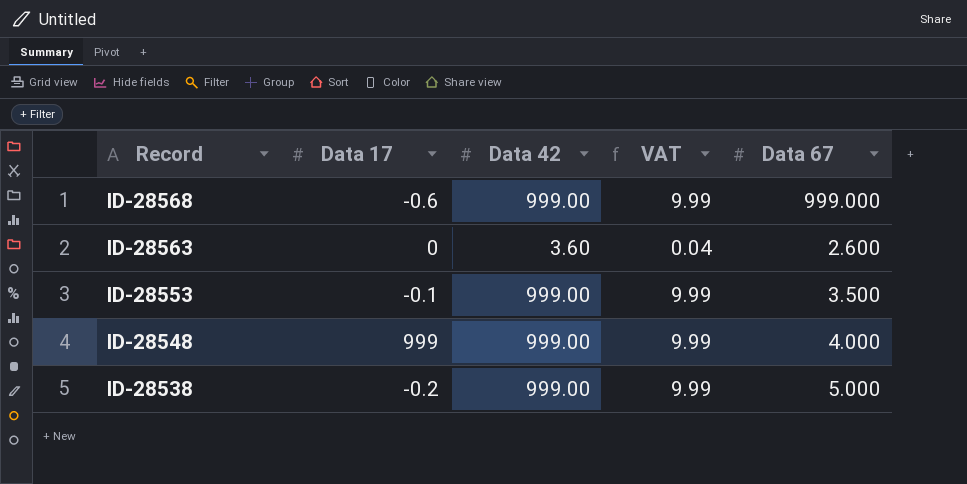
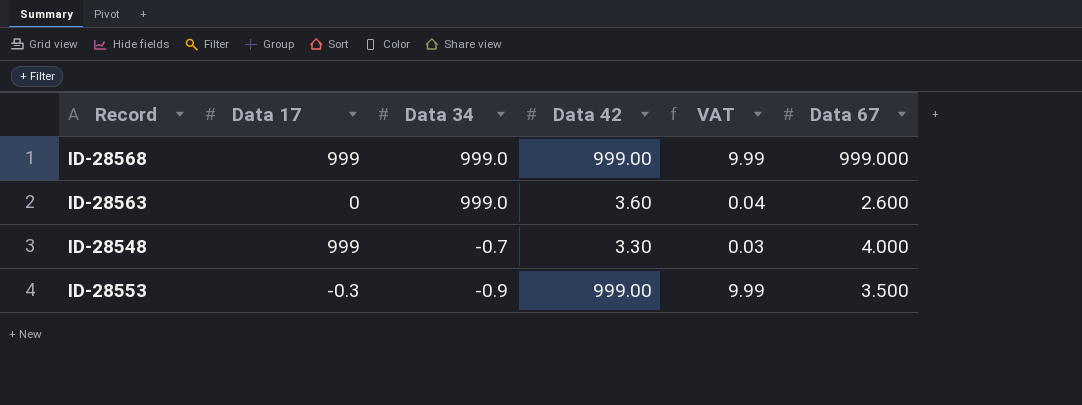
row order: Record descending -> Data 34 descending
column Data 34 | position: none -> 3
row ID-28538: -0.2 | 999.00 | 9.99 | 5.000 -> none
ID-28568 | Data 17: -0.6 -> 999
ID-28548 | Data 42: 999.00 -> 3.30
ID-28548 | VAT: 9.99 -> 0.03
ID-28553 | Data 17: -0.1 -> -0.3

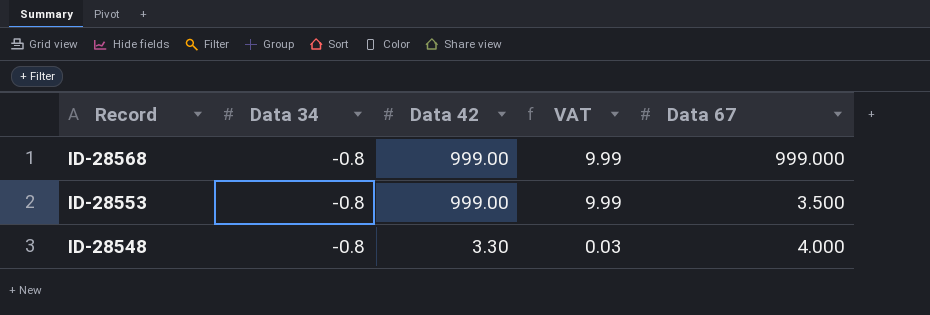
row order: Data 34 descending -> Record descending
column Data 17 | position: 2 -> none
row ID-28563: 0 | 999.0 | 3.60 | 0.04 | 2.600 -> none
ID-28568 | Data 34: 999.0 -> -0.8
ID-28553 | Data 34: -0.9 -> -0.8
ID-28548 | Data 34: -0.7 -> -0.8

